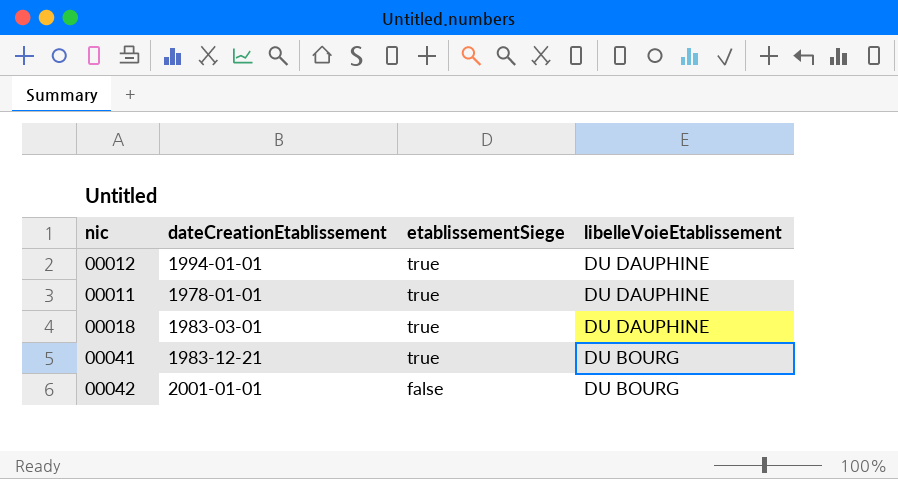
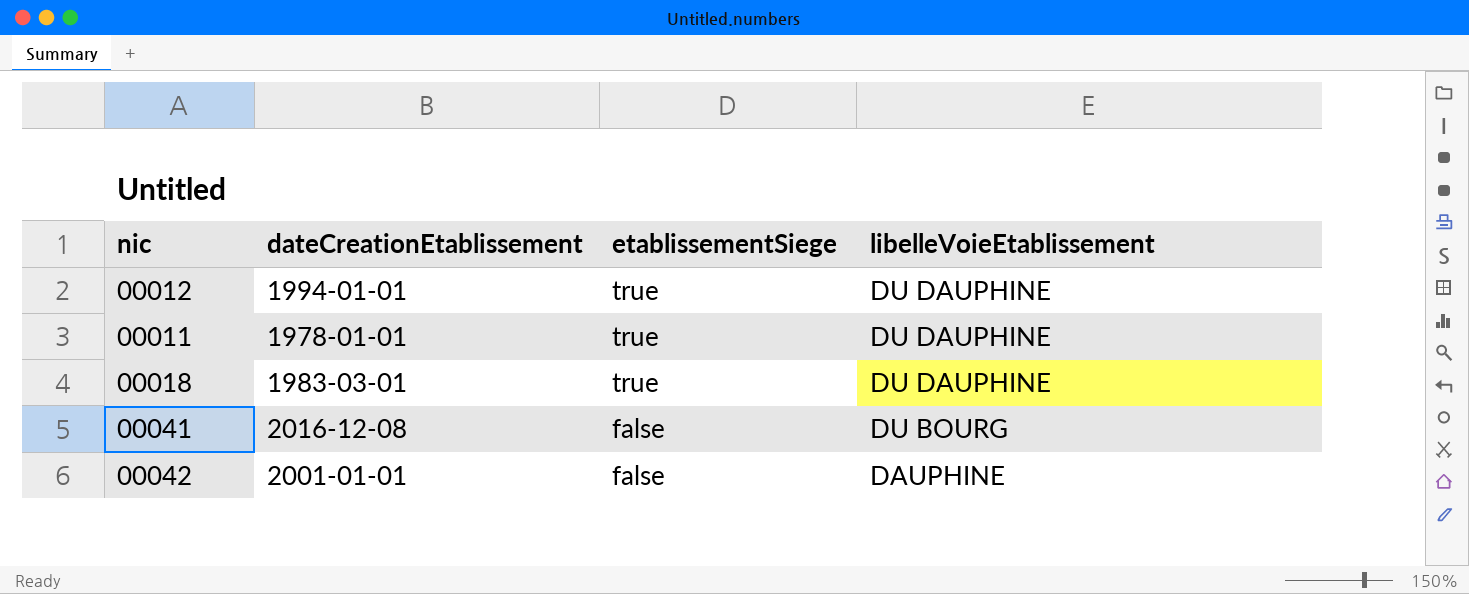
00041 | dateCreationEtablissement: 1983-12-21 -> 2016-12-08
00041 | etablissementSiege: true -> false
00042 | libelleVoieEtablissement: DU BOURG -> DAUPHINE

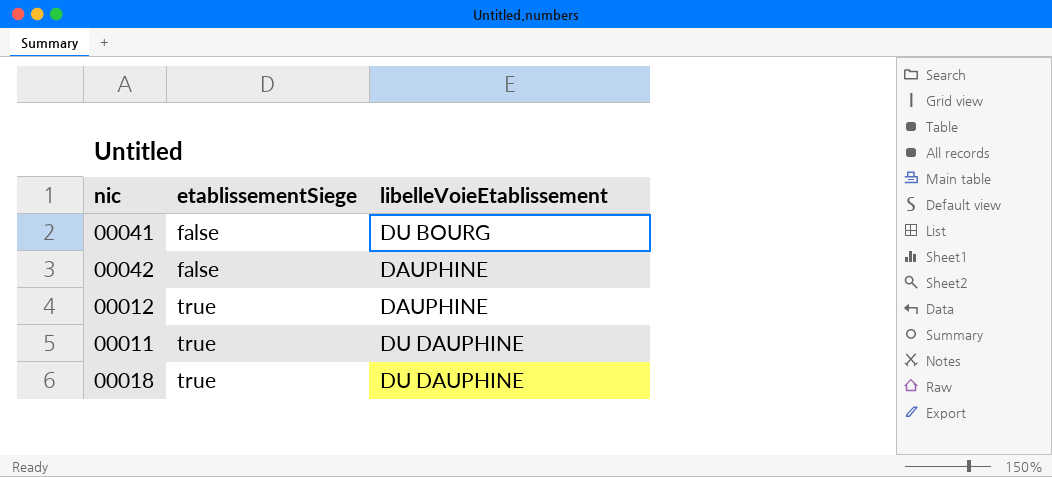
row order: etablissementSiege descending -> etablissementSiege ascending
column dateCreationEtablissement | position: 2 -> none
00012 | libelleVoieEtablissement: DU DAUPHINE -> DAUPHINE

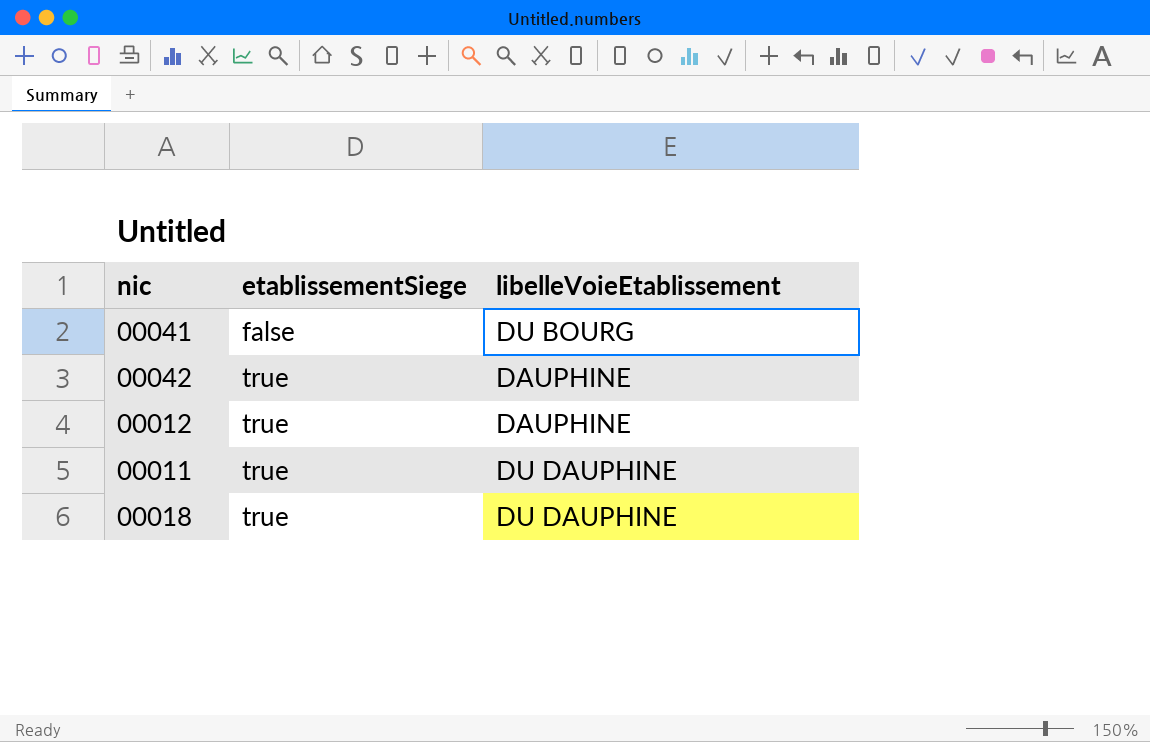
00042 | etablissementSiege: false -> true

